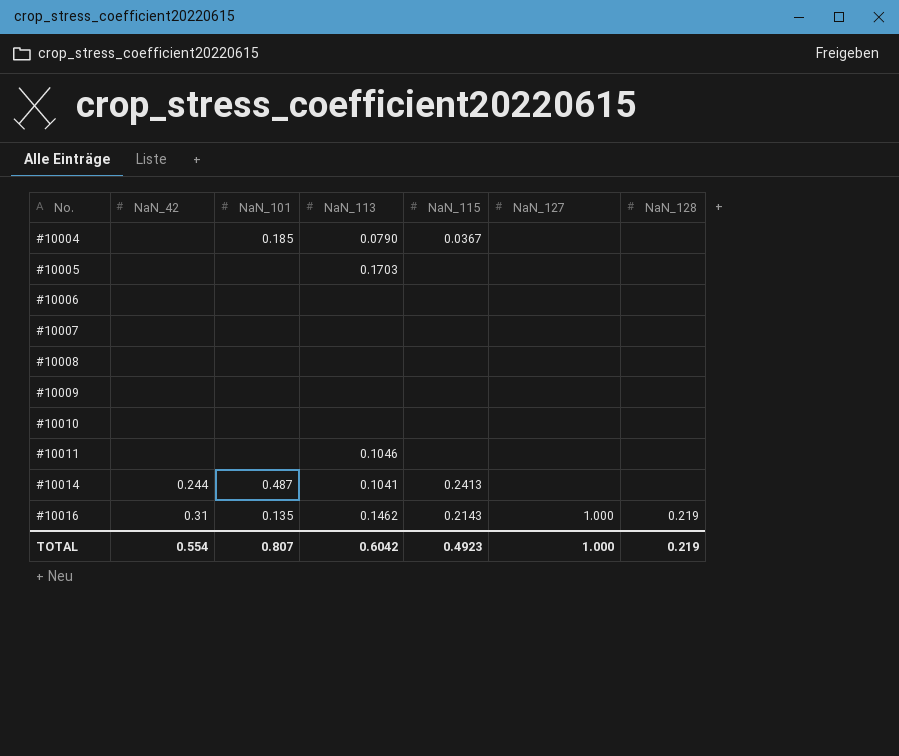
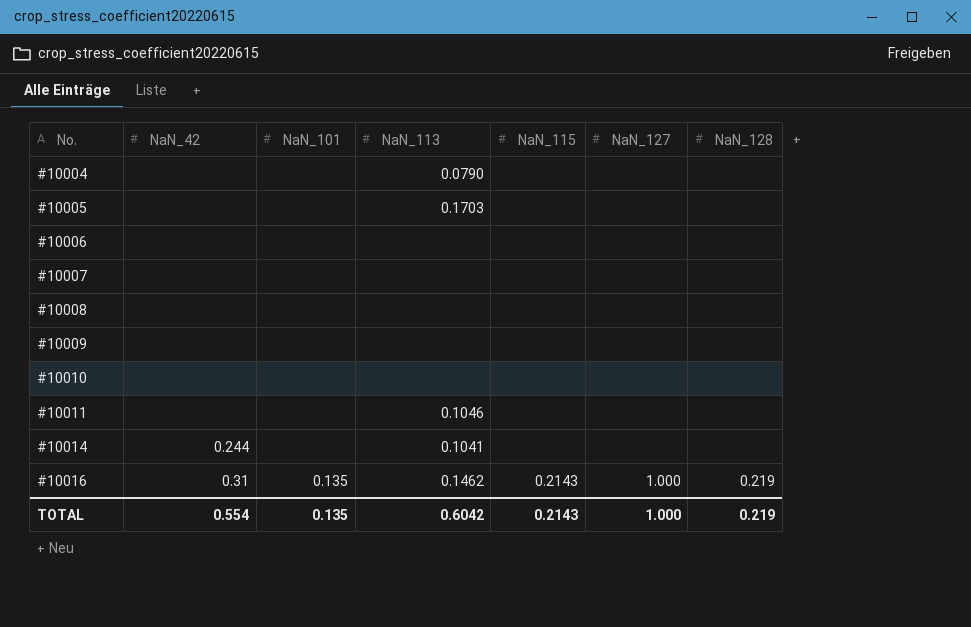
#10004 | NaN_101: 0.185 -> none
#10004 | NaN_115: 0.0367 -> none
#10014 | NaN_101: 0.487 -> none
#10014 | NaN_115: 0.2413 -> none
TOTAL | NaN_101: 0.807 -> 0.135
TOTAL | NaN_115: 0.4923 -> 0.2143

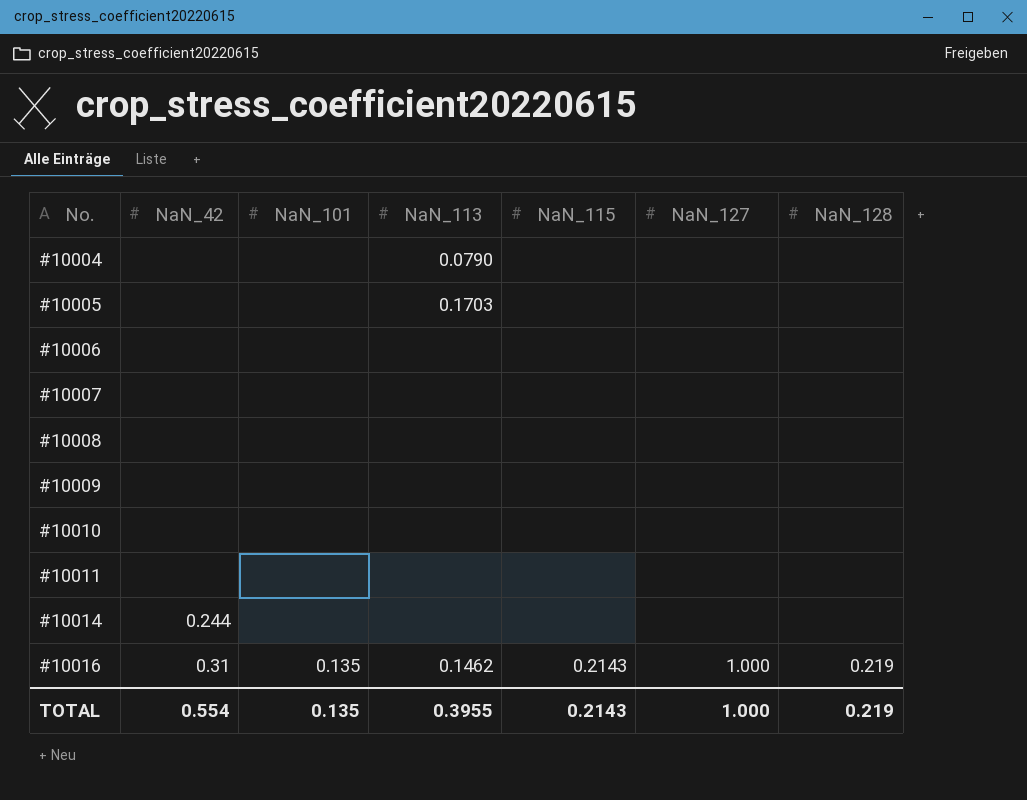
#10011 | NaN_113: 0.1046 -> none
#10014 | NaN_113: 0.1041 -> none
TOTAL | NaN_113: 0.6042 -> 0.3955

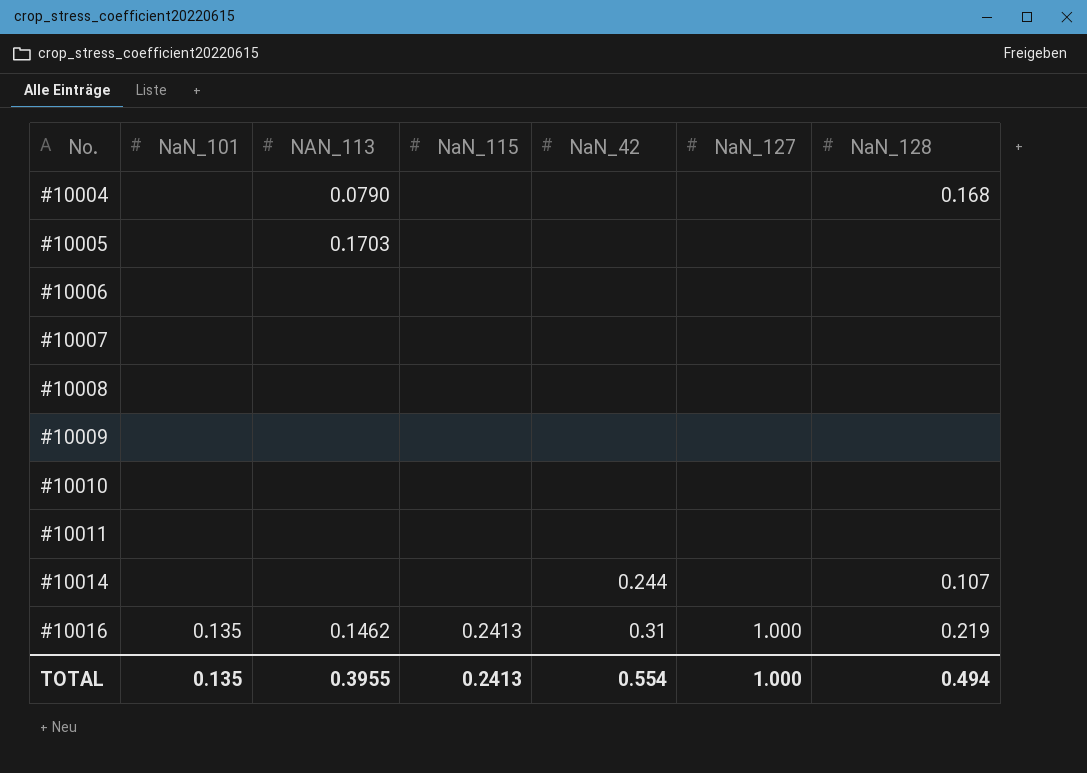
column name: NaN_113 -> NAN_113
column NaN_42 | position: 2 -> 5
#10004 | NaN_128: none -> 0.168
#10014 | NaN_128: none -> 0.107
#10016 | NaN_115: 0.2143 -> 0.2413
TOTAL | NaN_115: 0.2143 -> 0.2413
TOTAL | NaN_128: 0.219 -> 0.494

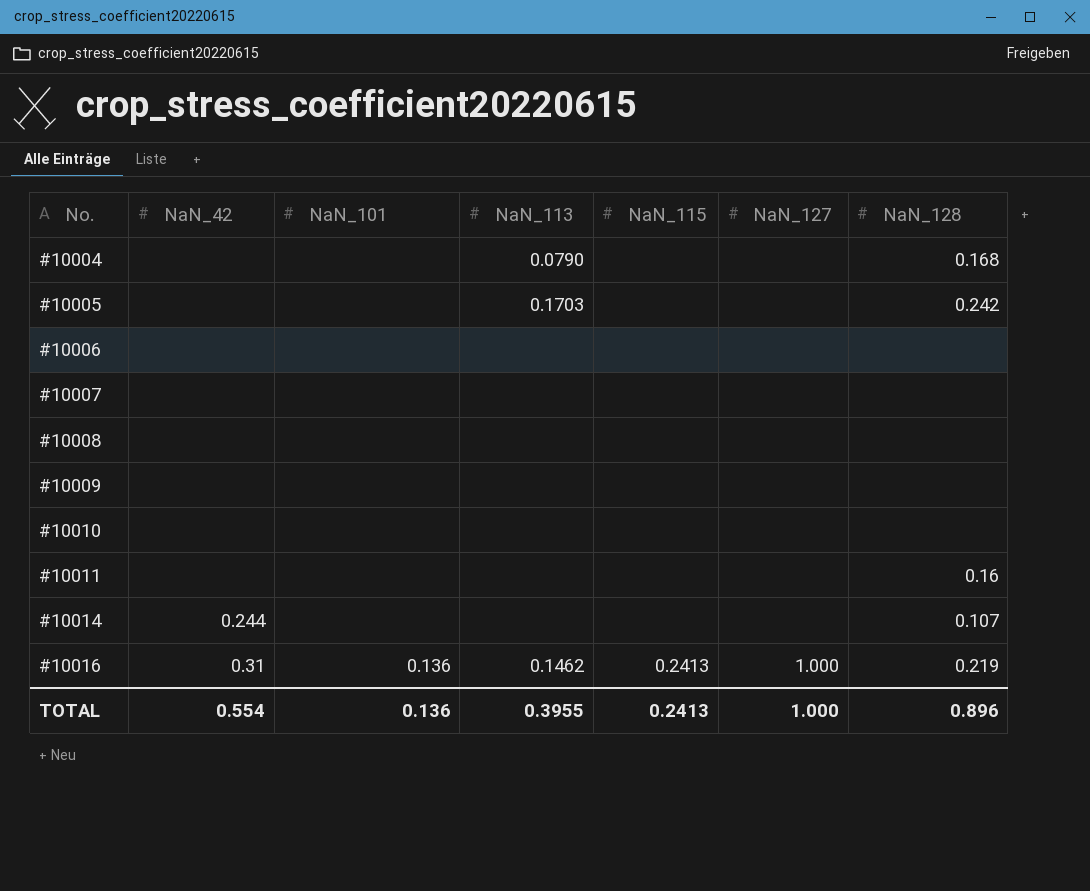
column NaN_42 | position: 5 -> 2
column name: NAN_113 -> NaN_113
#10005 | NaN_128: none -> 0.242
#10011 | NaN_128: none -> 0.16
#10016 | NaN_101: 0.135 -> 0.136
TOTAL | NaN_101: 0.135 -> 0.136
TOTAL | NaN_128: 0.494 -> 0.896

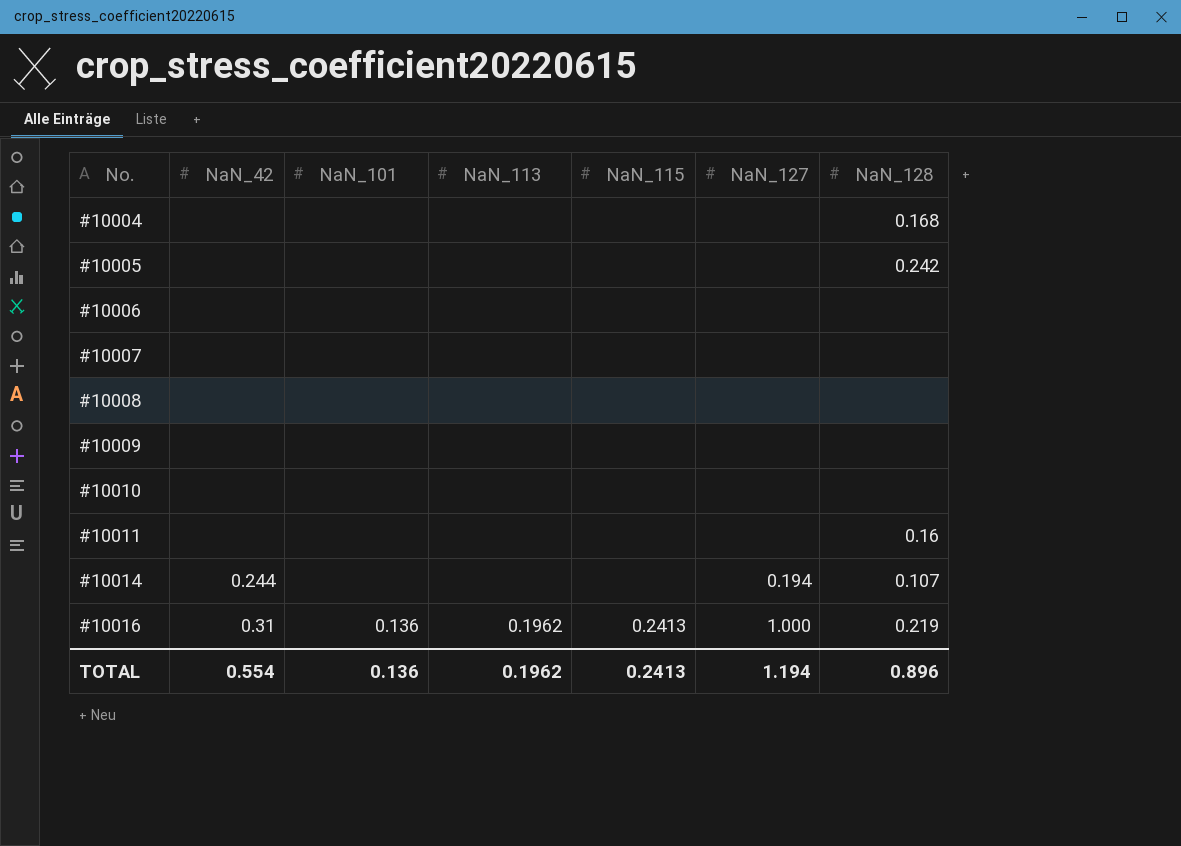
#10004 | NaN_113: 0.0790 -> none
#10005 | NaN_113: 0.1703 -> none
#10014 | NaN_127: none -> 0.194
#10016 | NaN_113: 0.1462 -> 0.1962
TOTAL | NaN_113: 0.3955 -> 0.1962
TOTAL | NaN_127: 1.000 -> 1.194

